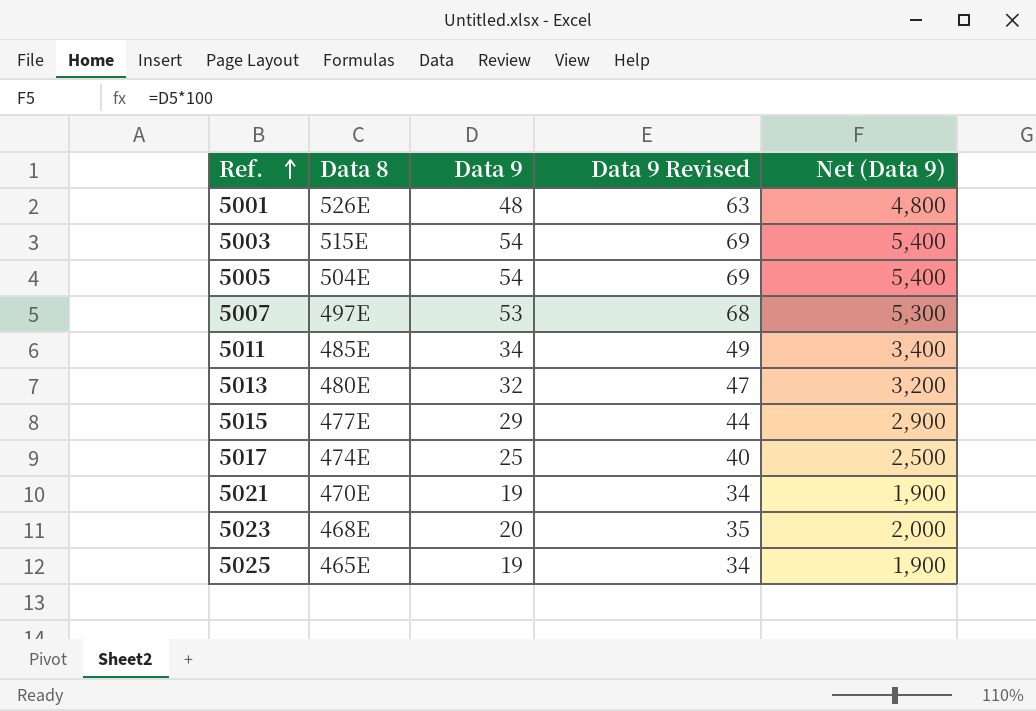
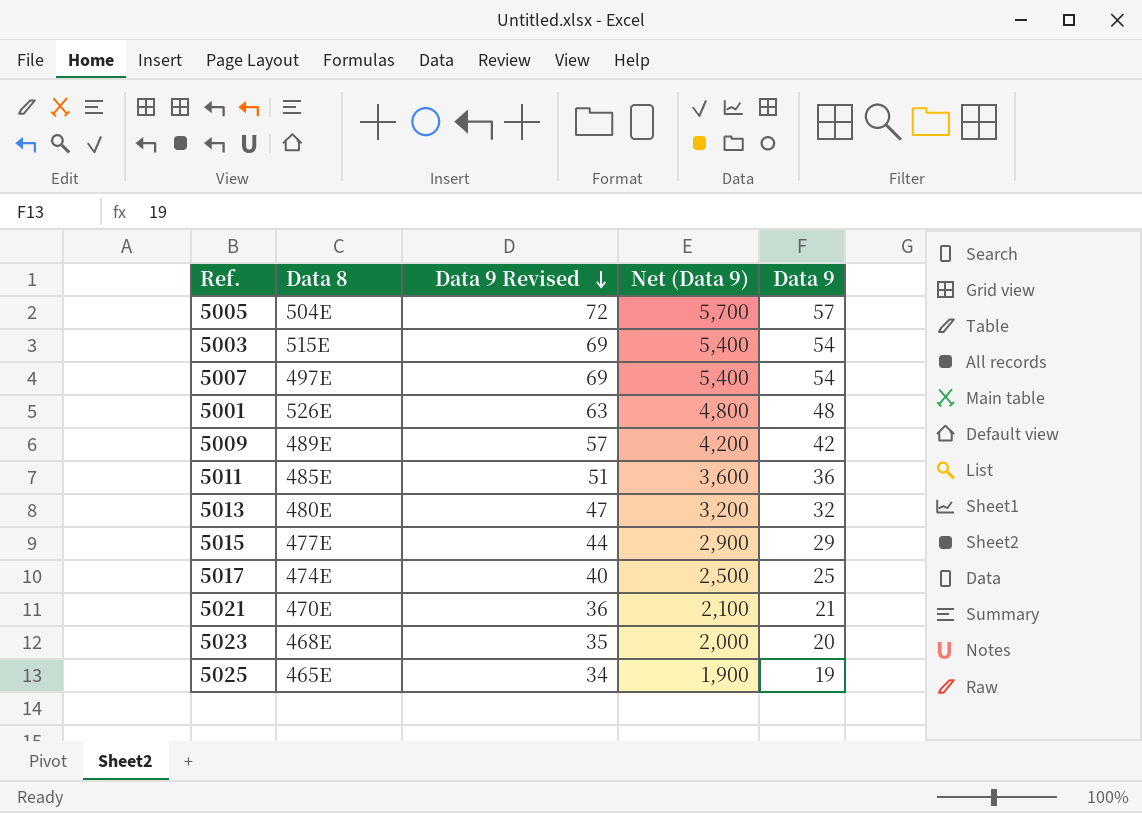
row order: Ref. ascending -> Data 9 Revised descending
column Data 9 | position: 3 -> 5
5005 | Data 9 Revised: 69 -> 72
5005 | Net (Data 9): 5,400 -> 5,700
5005 | Data 9: 54 -> 57
5007 | Data 9 Revised: 68 -> 69
5007 | Net (Data 9): 5,300 -> 5,400
5007 | Data 9: 53 -> 54
row 5009: none -> 489E | 57 | 4,200 | 42
5011 | Data 9 Revised: 49 -> 51
5011 | Net (Data 9): 3,400 -> 3,600
5011 | Data 9: 34 -> 36
5021 | Data 9 Revised: 34 -> 36
5021 | Net (Data 9): 1,900 -> 2,100
5021 | Data 9: 19 -> 21

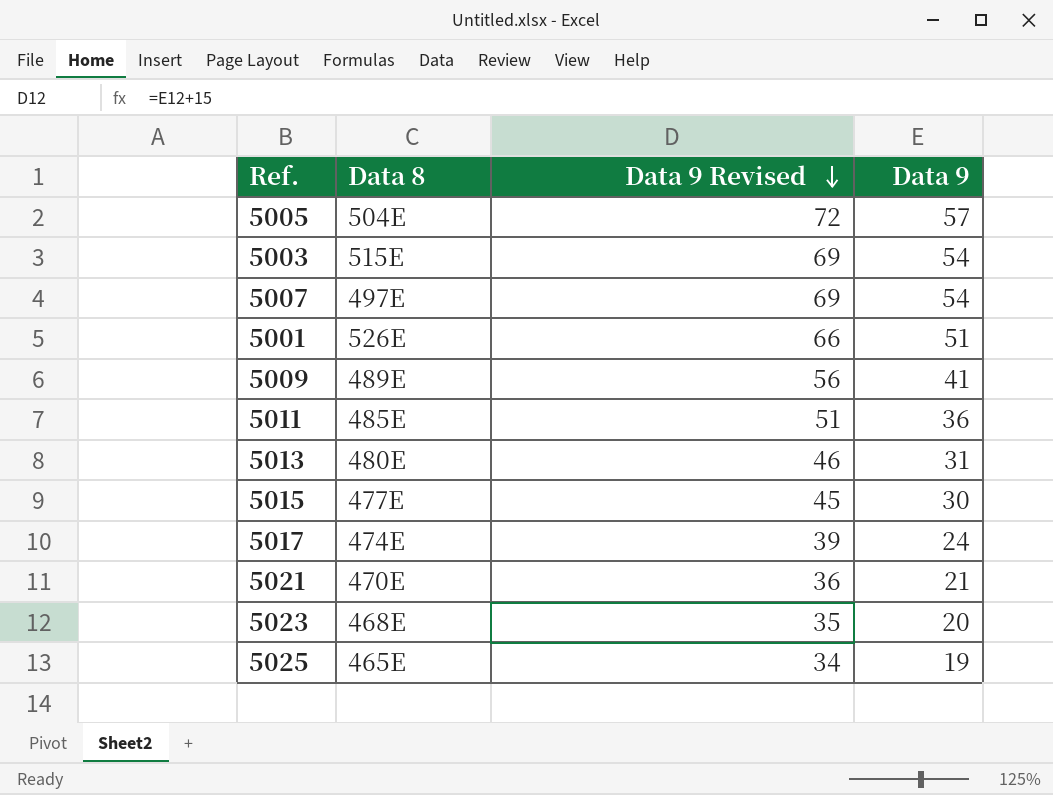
column Net (Data 9) | formula: [Data 9] * 100 -> none
5001 | Data 9 Revised: 63 -> 66
5001 | Data 9: 48 -> 51
5009 | Data 9 Revised: 57 -> 56
5009 | Data 9: 42 -> 41
5013 | Data 9 Revised: 47 -> 46
5013 | Data 9: 32 -> 31
5015 | Data 9 Revised: 44 -> 45
5015 | Data 9: 29 -> 30
5017 | Data 9 Revised: 40 -> 39
5017 | Data 9: 25 -> 24

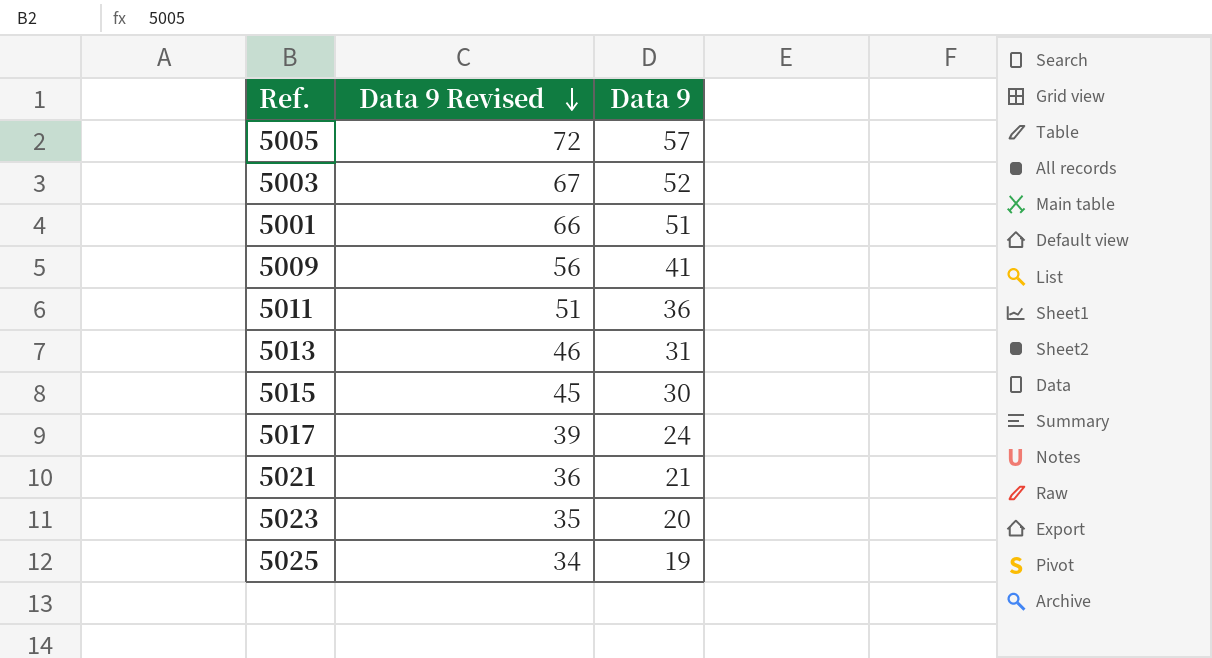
column Data 8 | position: 2 -> none
row 5007: 497E | 69 | 54 -> none
5003 | Data 9 Revised: 69 -> 67
5003 | Data 9: 54 -> 52

